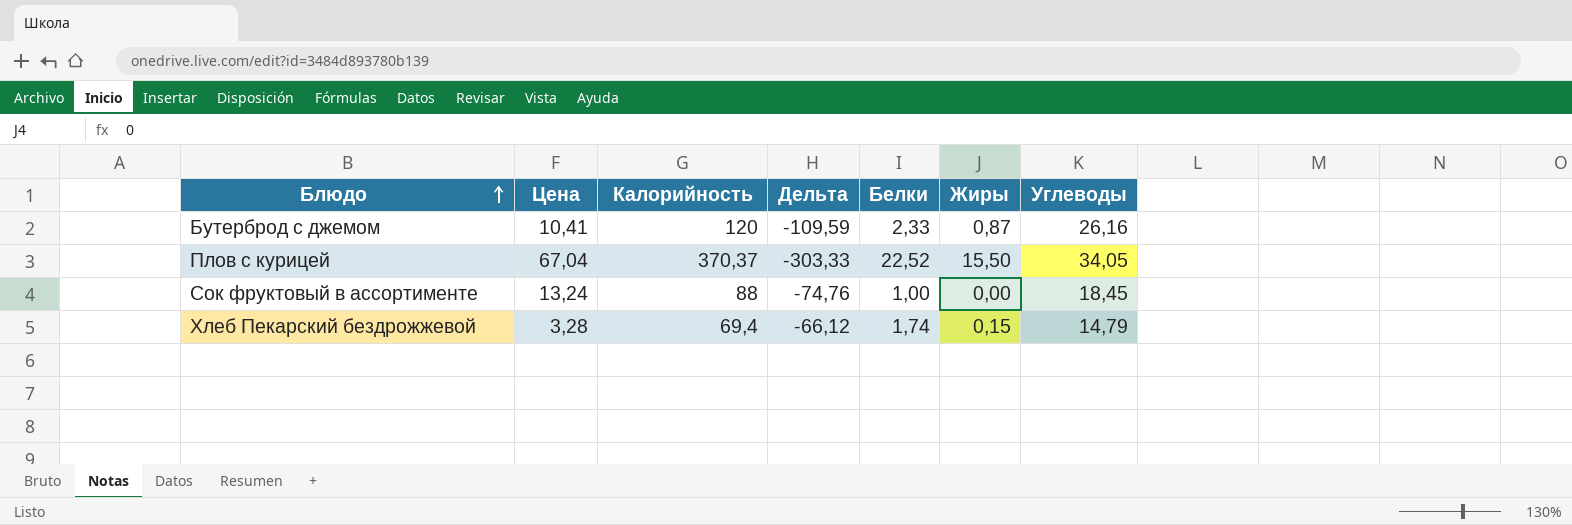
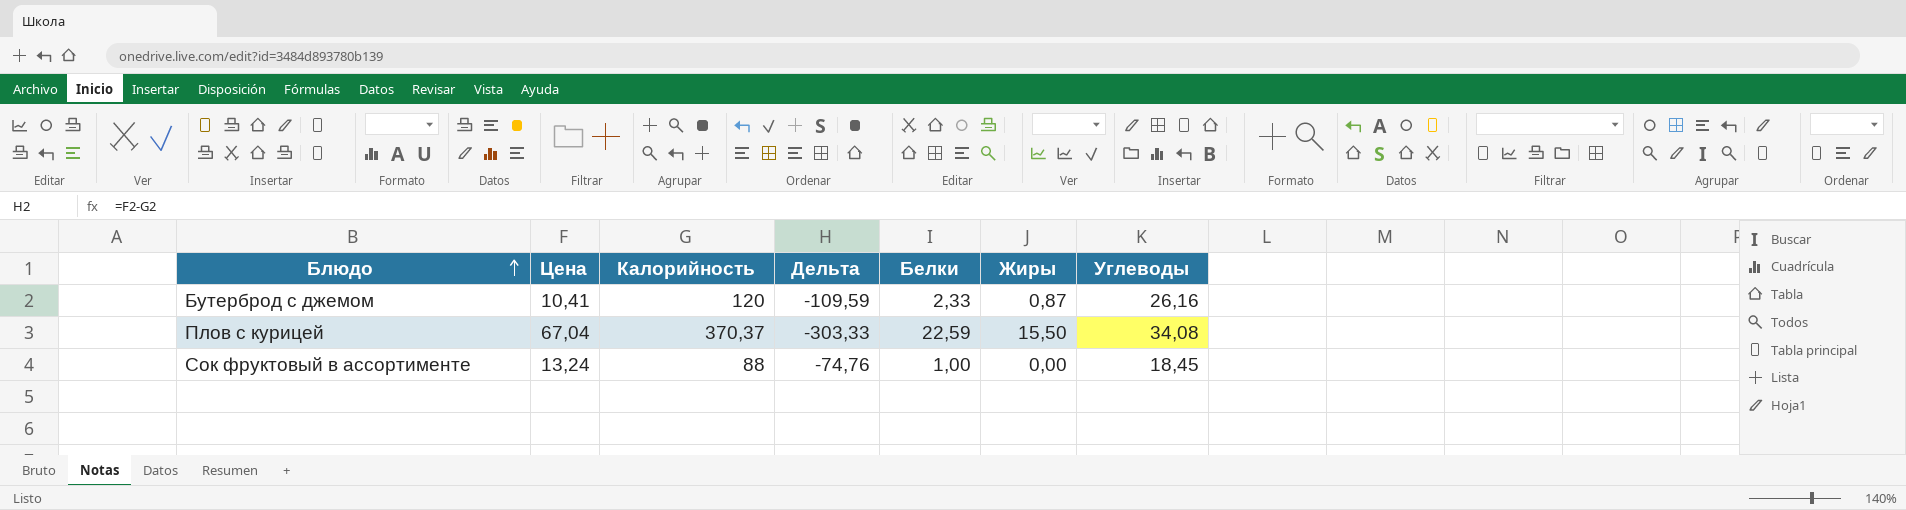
row Хлеб Пекарский бездрожжевой: 3,28 | 69,4 | -66,12 | 1,74 | 0,15 | 14,79 -> none
Плов с курицей | Белки: 22,52 -> 22,59
Плов с курицей | Углеводы: 34,05 -> 34,08

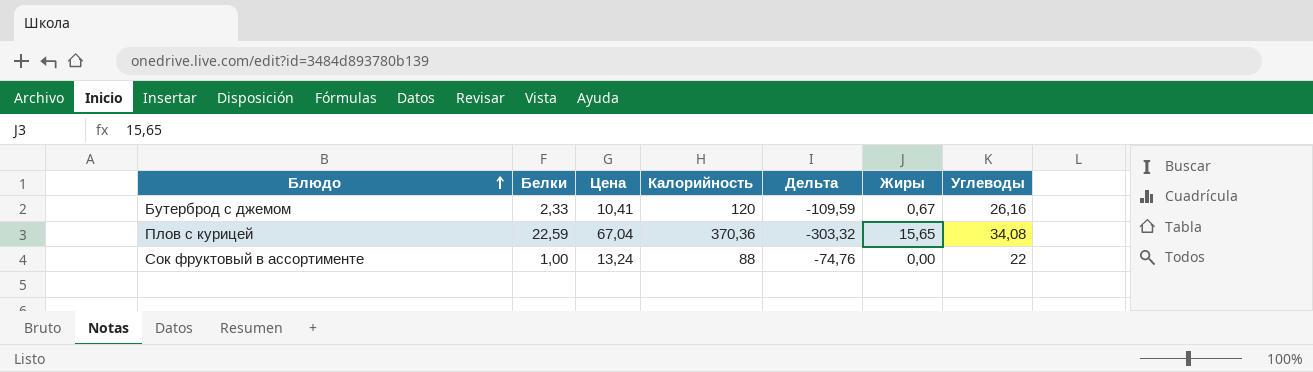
column Белки | position: 5 -> 2
Бутерброд с джемом | Жиры: 0,87 -> 0,67
Плов с курицей | Калорийность: 370,37 -> 370,36
Плов с курицей | Дельта: -303,33 -> -303,32
Плов с курицей | Жиры: 15,50 -> 15,65
Сок фруктовый в ассортименте | Углеводы: 18,45 -> 22

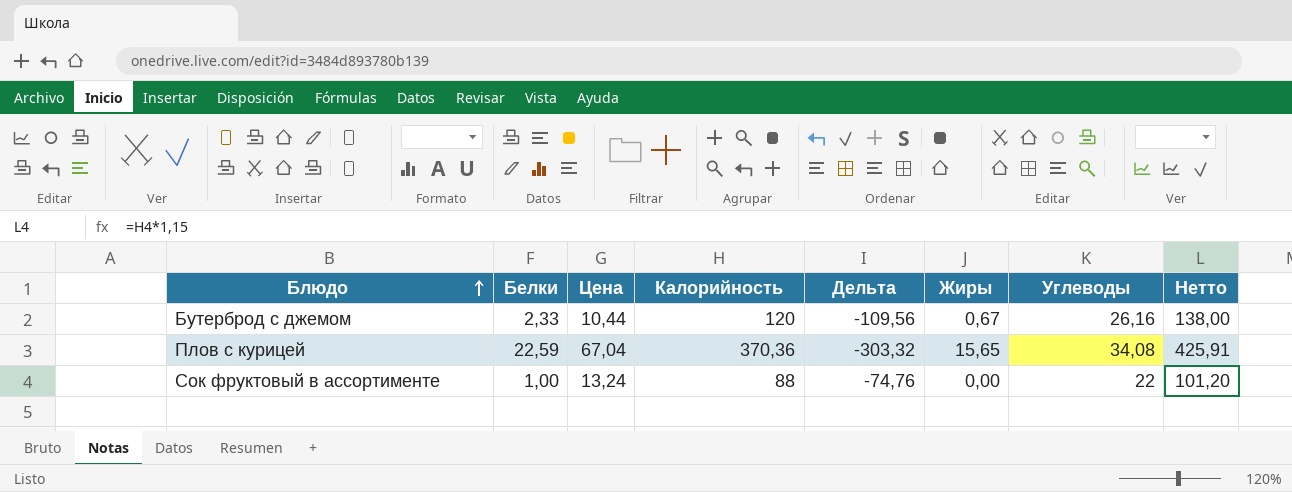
column Нетто | formula: none -> [Калорийность] * 1,15
Бутерброд с джемом | Цена: 10,41 -> 10,44
Бутерброд с джемом | Дельта: -109,59 -> -109,56

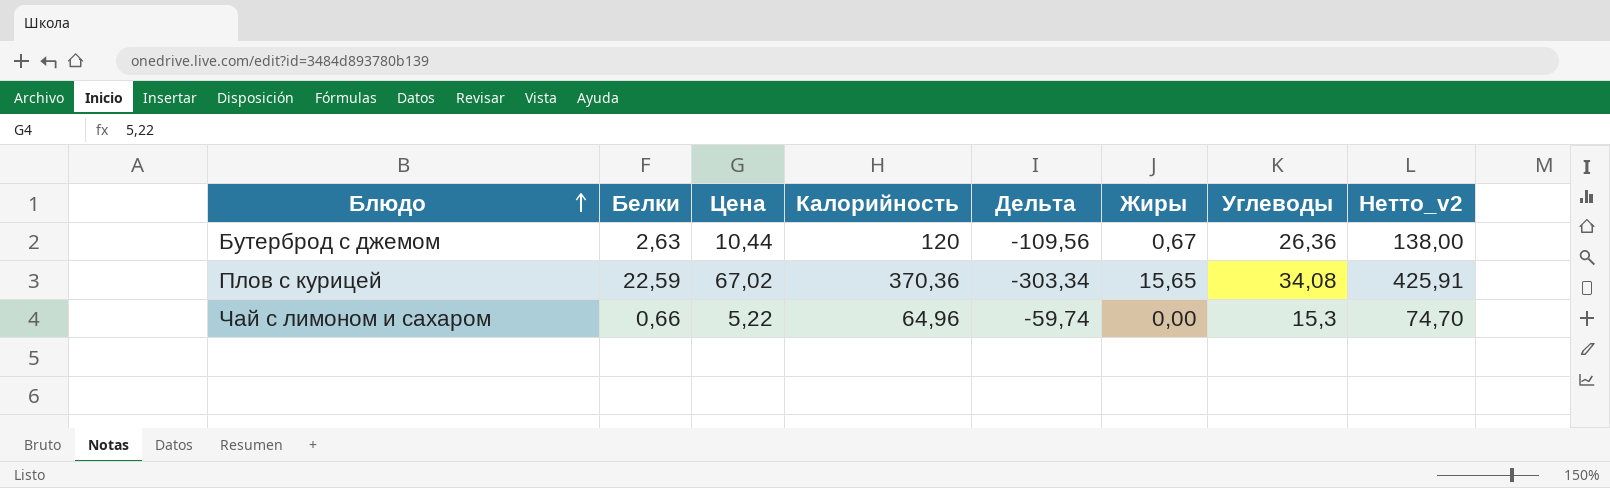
column name: Нетто -> Нетто_v2
row Сок фруктовый в ассортименте: 1,00 | 13,24 | 88 | -74,76 | 0,00 | 22 | 101,20 -> none
Бутерброд с джемом | Белки: 2,33 -> 2,63
Бутерброд с джемом | Углеводы: 26,16 -> 26,36
Плов с курицей | Цена: 67,04 -> 67,02
Плов с курицей | Дельта: -303,32 -> -303,34
row Чай с лимоном и сахаром: none -> 0,66 | 5,22 | 64,96 | -59,74 | 0,00 | 15,3 | 74,70

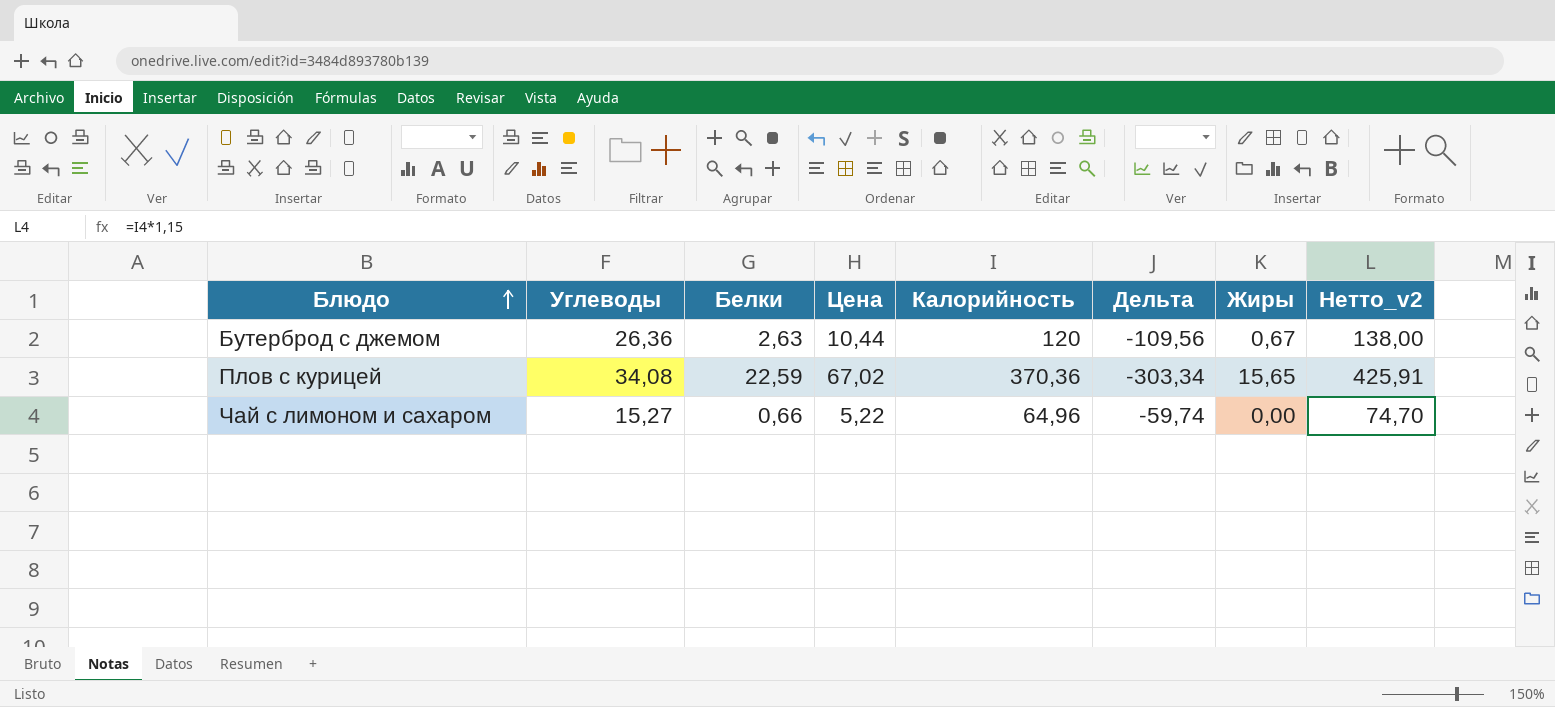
column Углеводы | position: 7 -> 2
Чай с лимоном и сахаром | Углеводы: 15,3 -> 15,27

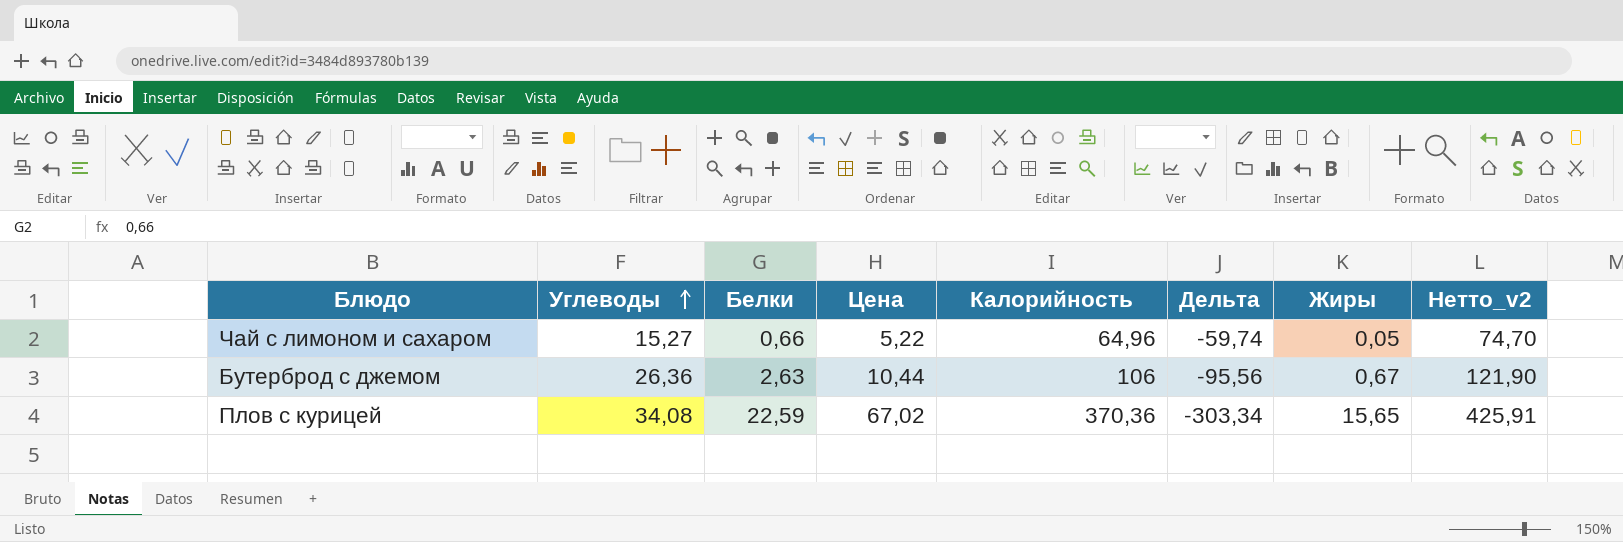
row order: Блюдо ascending -> Углеводы ascending
Чай с лимоном и сахаром | Жиры: 0,00 -> 0,05
Бутерброд с джемом | Калорийность: 120 -> 106
Бутерброд с джемом | Дельта: -109,56 -> -95,56
Бутерброд с джемом | Нетто_v2: 138,00 -> 121,90

